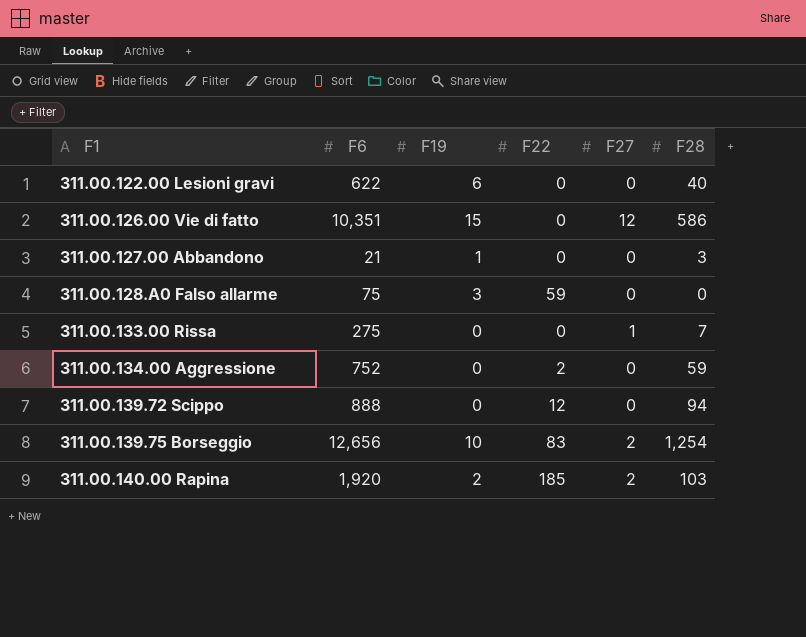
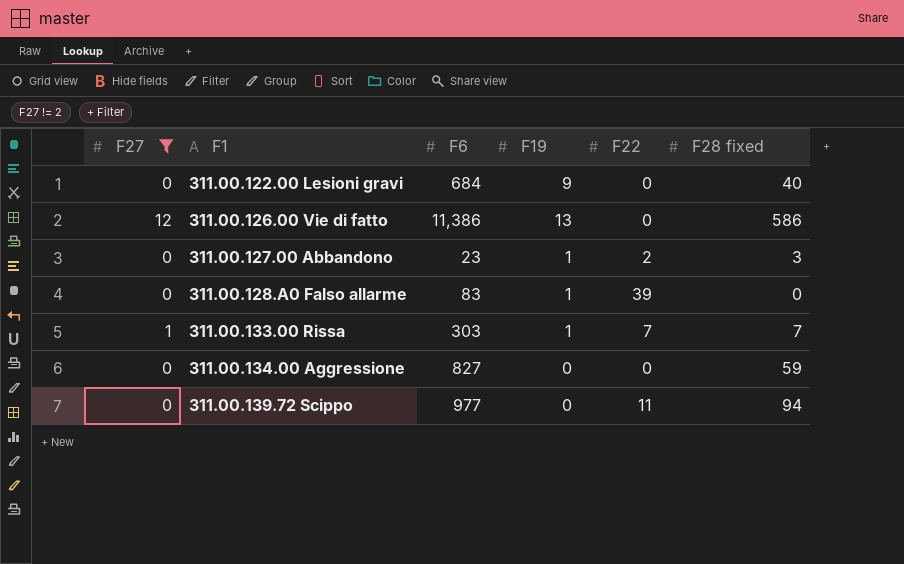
filter: none -> F27 != 2
column F27 | position: 5 -> 1
column name: F28 -> F28 fixed
311.00.122.00 Lesioni gravi | F6: 622 -> 684
311.00.122.00 Lesioni gravi | F19: 6 -> 9
311.00.126.00 Vie di fatto | F6: 10,351 -> 11,386
311.00.126.00 Vie di fatto | F19: 15 -> 13
311.00.127.00 Abbandono | F6: 21 -> 23
311.00.127.00 Abbandono | F22: 0 -> 2
311.00.128.A0 Falso allarme | F6: 75 -> 83
311.00.128.A0 Falso allarme | F19: 3 -> 1
311.00.128.A0 Falso allarme | F22: 59 -> 39
311.00.133.00 Rissa | F6: 275 -> 303
311.00.133.00 Rissa | F19: 0 -> 1
311.00.133.00 Rissa | F22: 0 -> 7
311.00.134.00 Aggressione | F6: 752 -> 827
311.00.134.00 Aggressione | F22: 2 -> 0
311.00.139.72 Scippo | F6: 888 -> 977
311.00.139.72 Scippo | F22: 12 -> 11

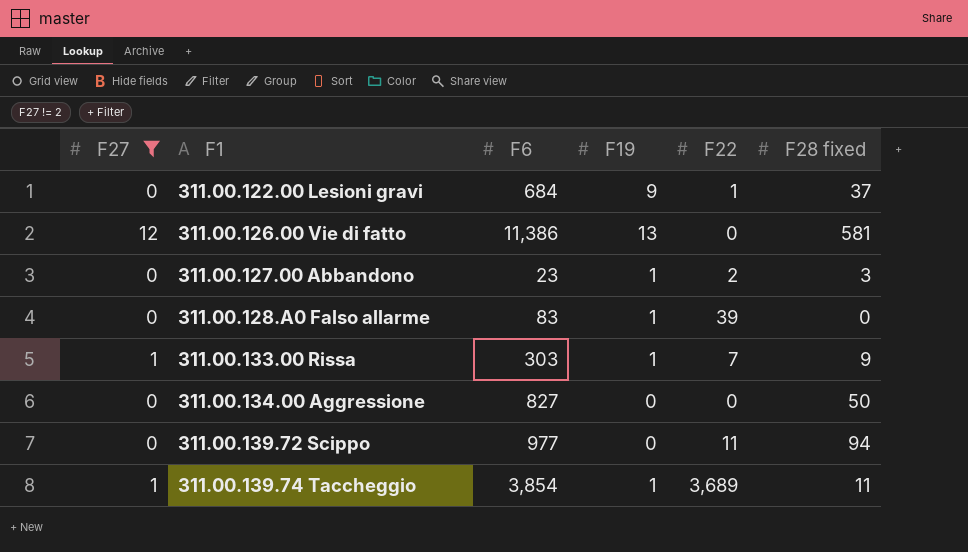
311.00.122.00 Lesioni gravi | F22: 0 -> 1
311.00.122.00 Lesioni gravi | F28 fixed: 40 -> 37
311.00.126.00 Vie di fatto | F28 fixed: 586 -> 581
311.00.133.00 Rissa | F28 fixed: 7 -> 9
311.00.134.00 Aggressione | F28 fixed: 59 -> 50
row 311.00.139.74 Taccheggio: none -> 1 | 3,854 | 1 | 3,689 | 11

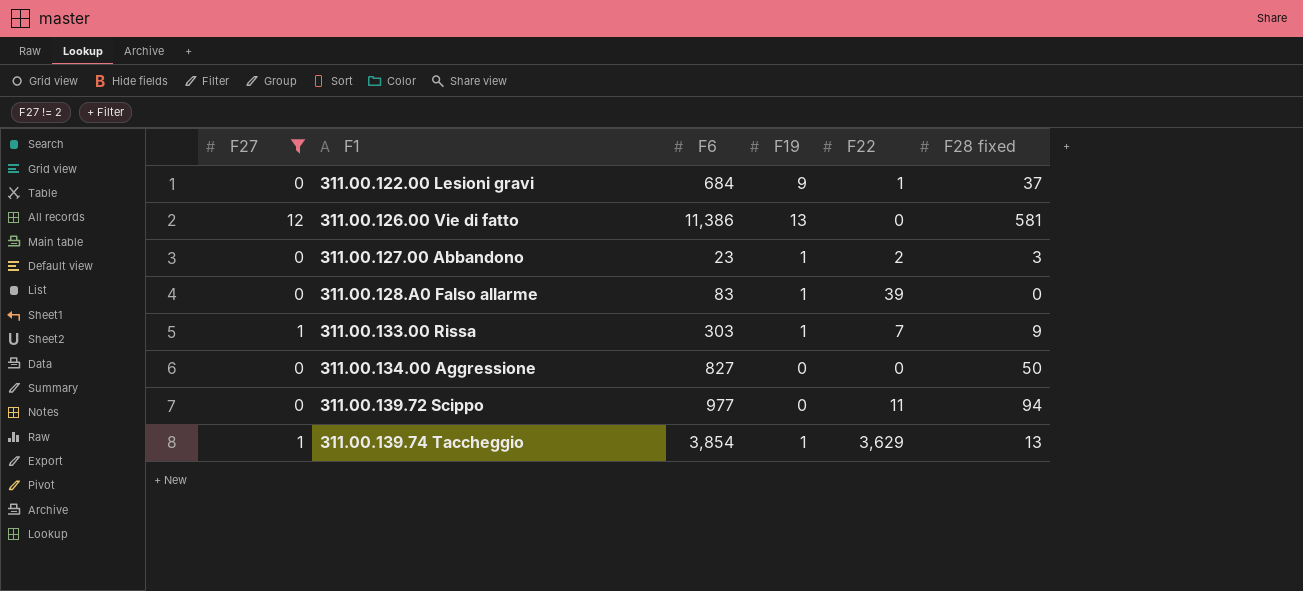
311.00.139.74 Taccheggio | F22: 3,689 -> 3,629
311.00.139.74 Taccheggio | F28 fixed: 11 -> 13

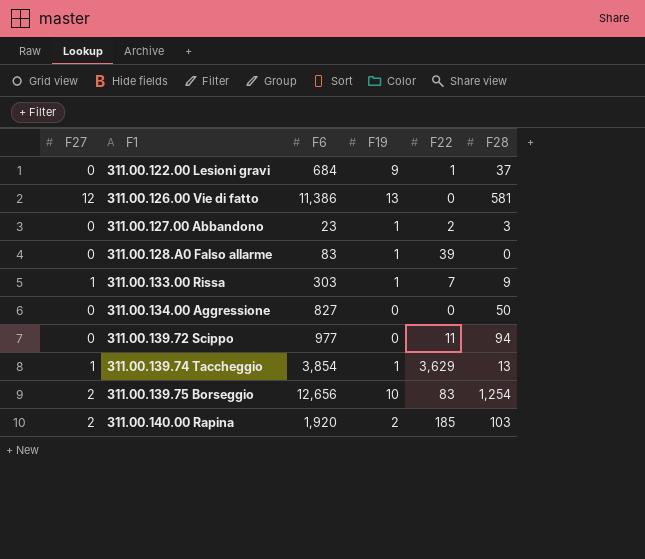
filter: F27 != 2 -> none
column name: F28 fixed -> F28

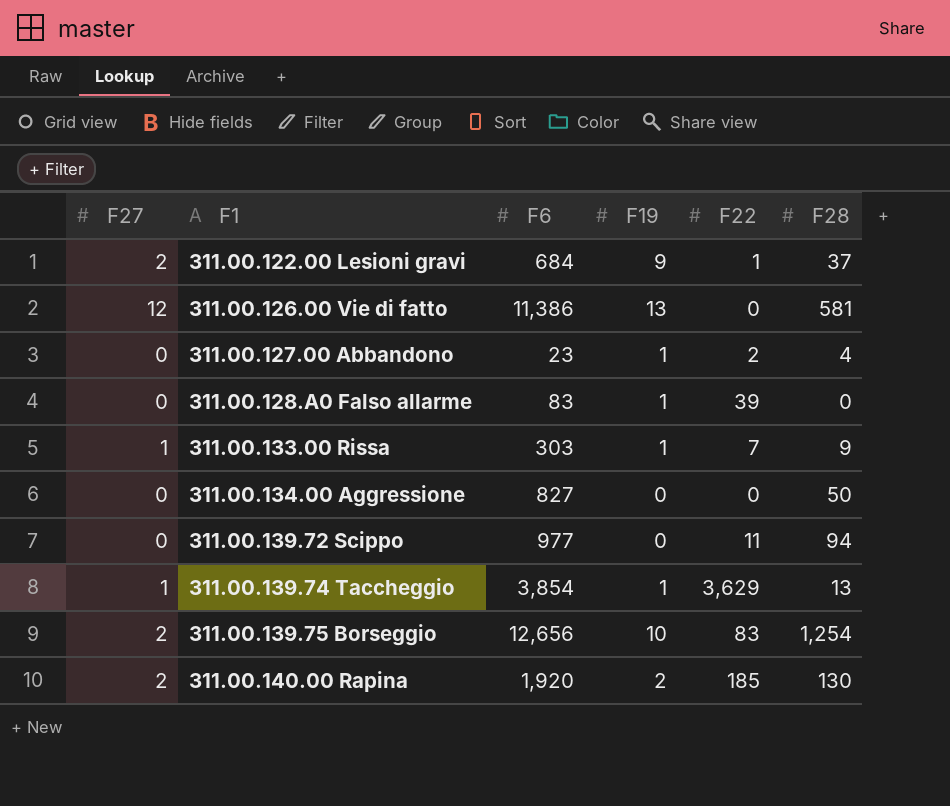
311.00.122.00 Lesioni gravi | F27: 0 -> 2
311.00.127.00 Abbandono | F28: 3 -> 4
311.00.140.00 Rapina | F28: 103 -> 130

